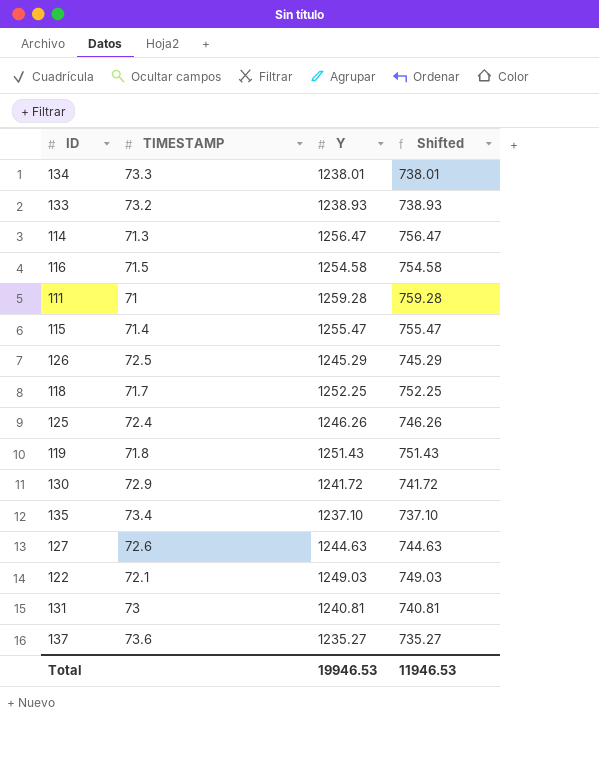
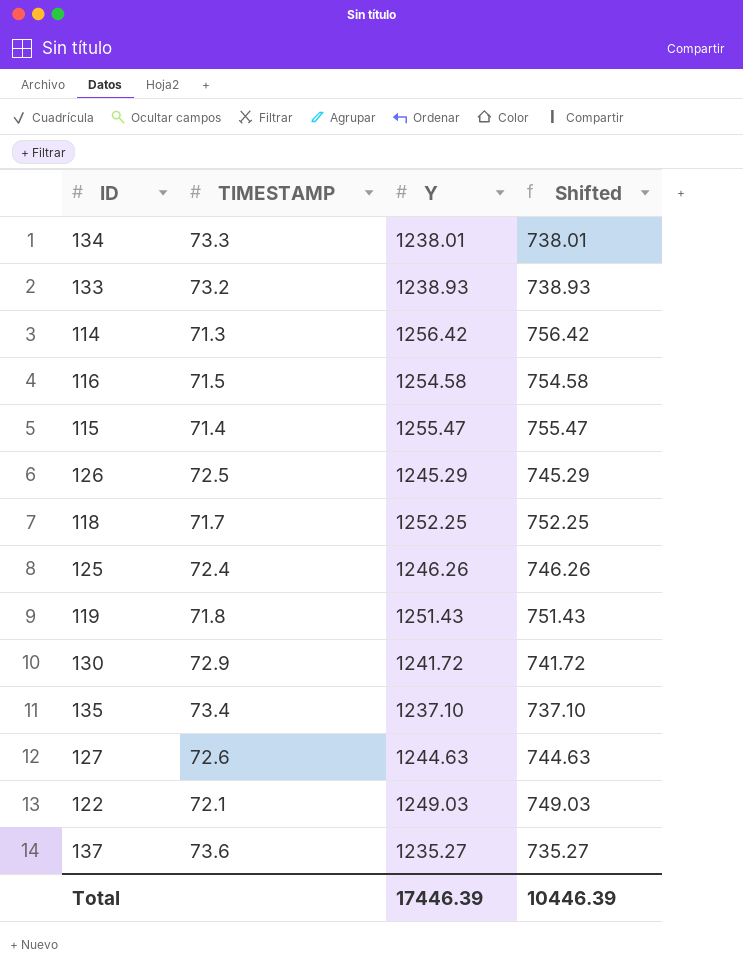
row 111: 71 | 1259.28 | 759.28 -> none
row 131: 73 | 1240.81 | 740.81 -> none
114 | Y: 1256.47 -> 1256.42
114 | Shifted: 756.47 -> 756.42
Total | Y: 19946.53 -> 17446.39
Total | Shifted: 11946.53 -> 10446.39

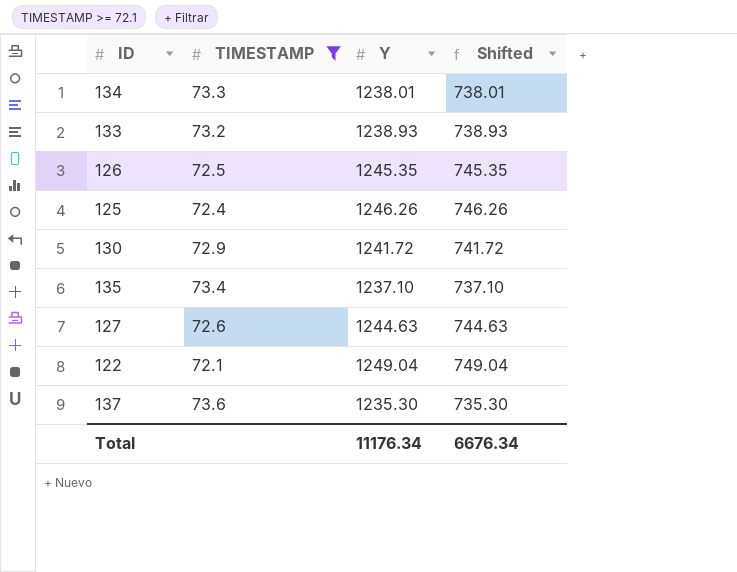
filter: none -> TIMESTAMP >= 72.1
126 | Y: 1245.29 -> 1245.35
126 | Shifted: 745.29 -> 745.35
122 | Y: 1249.03 -> 1249.04
122 | Shifted: 749.03 -> 749.04
137 | Y: 1235.27 -> 1235.30
137 | Shifted: 735.27 -> 735.30
Total | Y: 17446.39 -> 11176.34
Total | Shifted: 10446.39 -> 6676.34

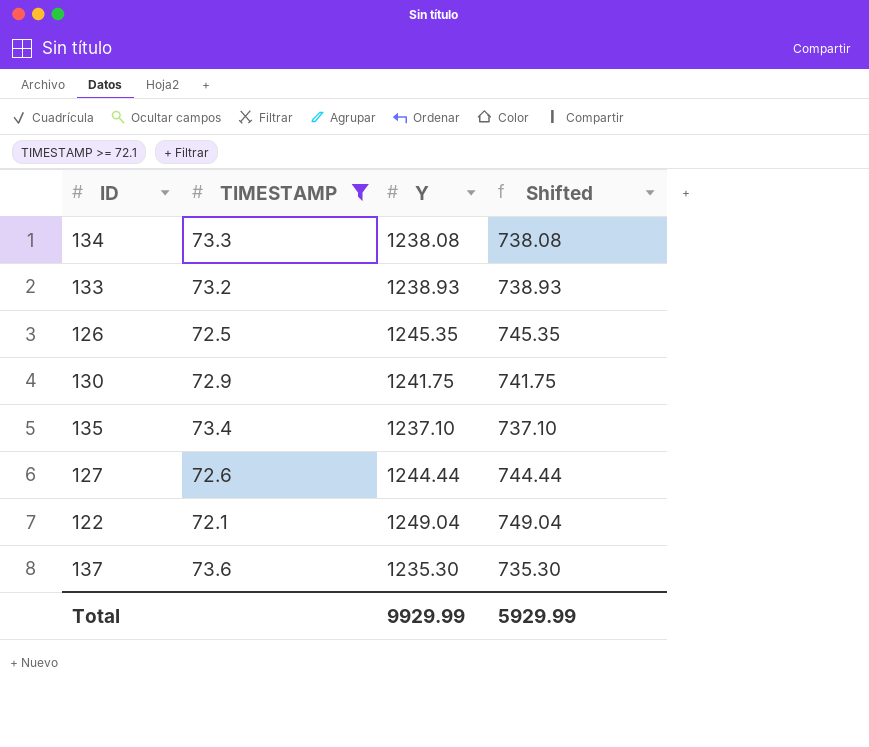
row 125: 72.4 | 1246.26 | 746.26 -> none
134 | Y: 1238.01 -> 1238.08
134 | Shifted: 738.01 -> 738.08
130 | Y: 1241.72 -> 1241.75
130 | Shifted: 741.72 -> 741.75
127 | Y: 1244.63 -> 1244.44
127 | Shifted: 744.63 -> 744.44
Total | Y: 11176.34 -> 9929.99
Total | Shifted: 6676.34 -> 5929.99

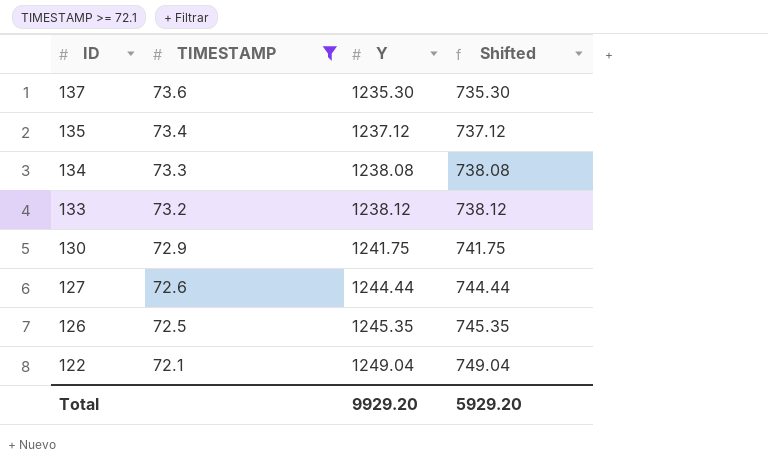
row order: none -> ID descending
135 | Y: 1237.10 -> 1237.12
135 | Shifted: 737.10 -> 737.12
133 | Y: 1238.93 -> 1238.12
133 | Shifted: 738.93 -> 738.12
Total | Y: 9929.99 -> 9929.20
Total | Shifted: 5929.99 -> 5929.20

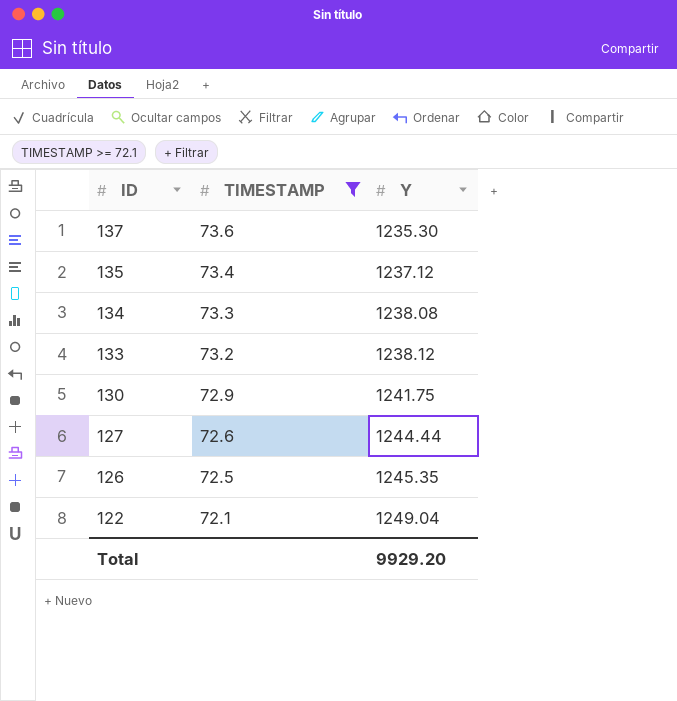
column Shifted | formula: [Y] - 500 -> none

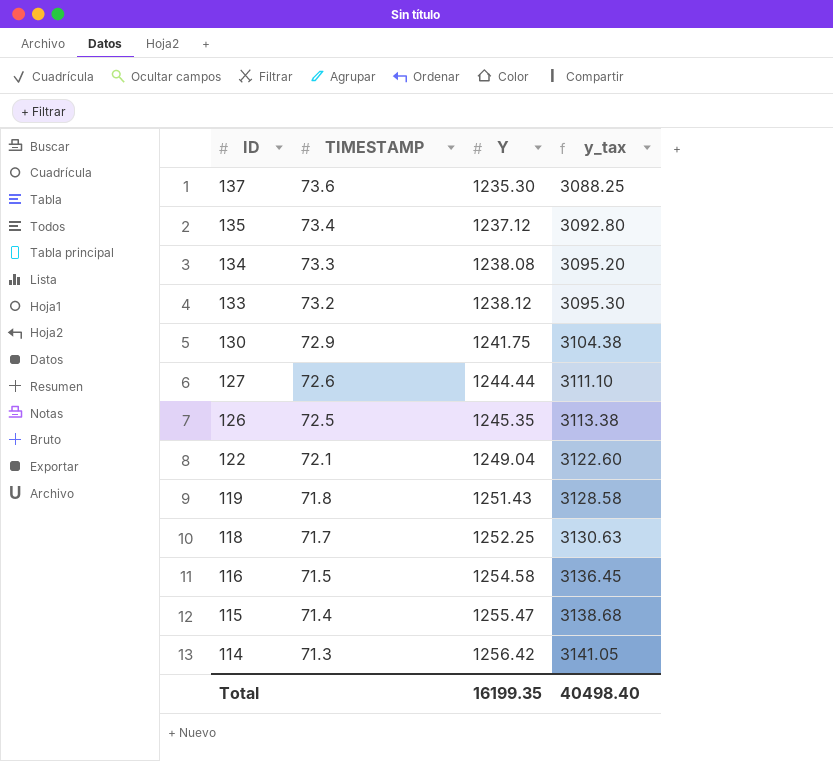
filter: TIMESTAMP >= 72.1 -> none
column y_tax | formula: none -> [Y] * 2.5
Total | Y: 9929.20 -> 16199.35

